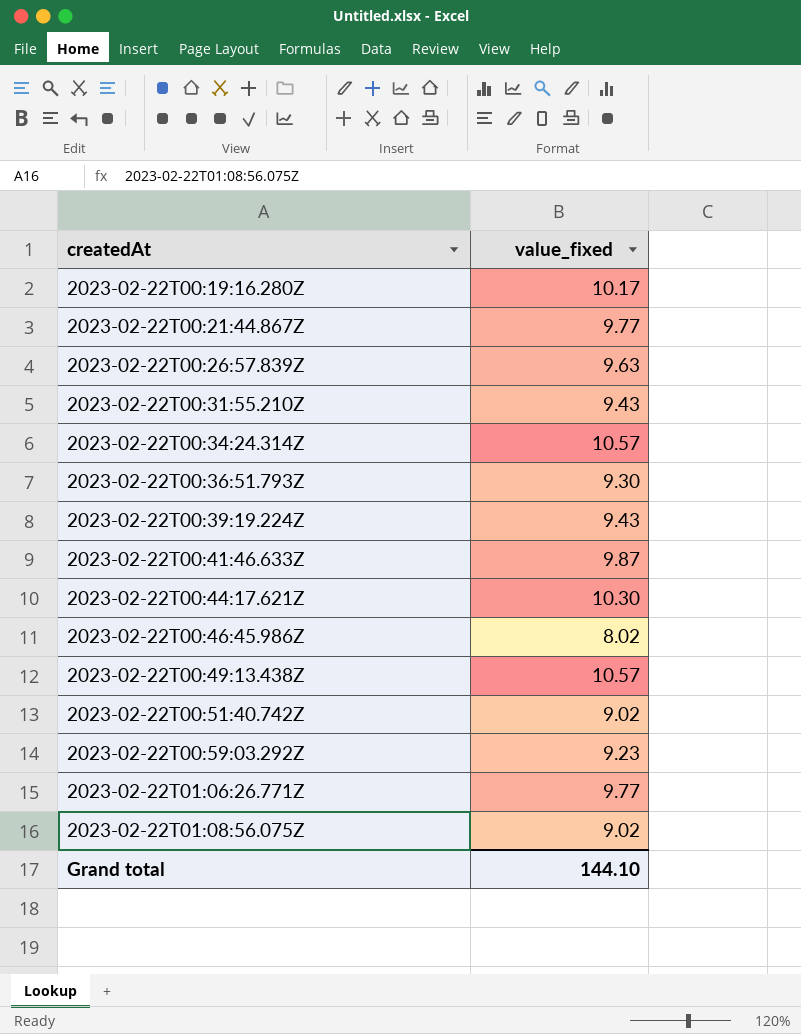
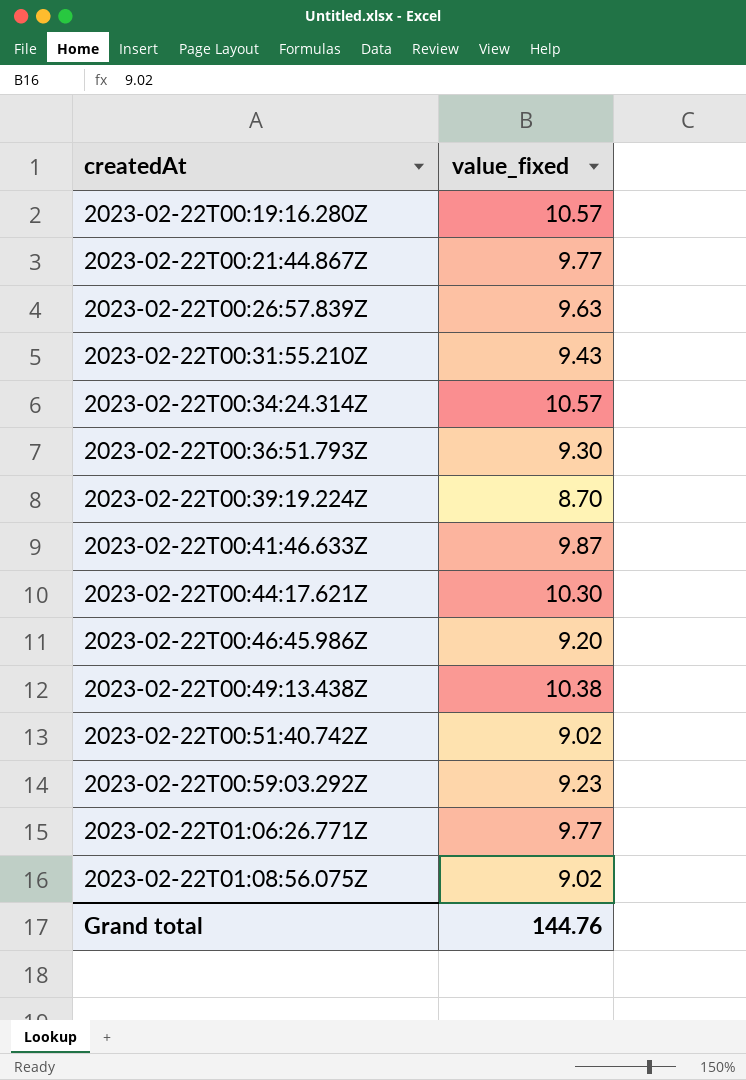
2023-02-22T00:19:16.280Z | value_fixed: 10.17 -> 10.57
2023-02-22T00:39:19.224Z | value_fixed: 9.43 -> 8.70
2023-02-22T00:46:45.986Z | value_fixed: 8.02 -> 9.20
2023-02-22T00:49:13.438Z | value_fixed: 10.57 -> 10.38
Grand total | value_fixed: 144.10 -> 144.76

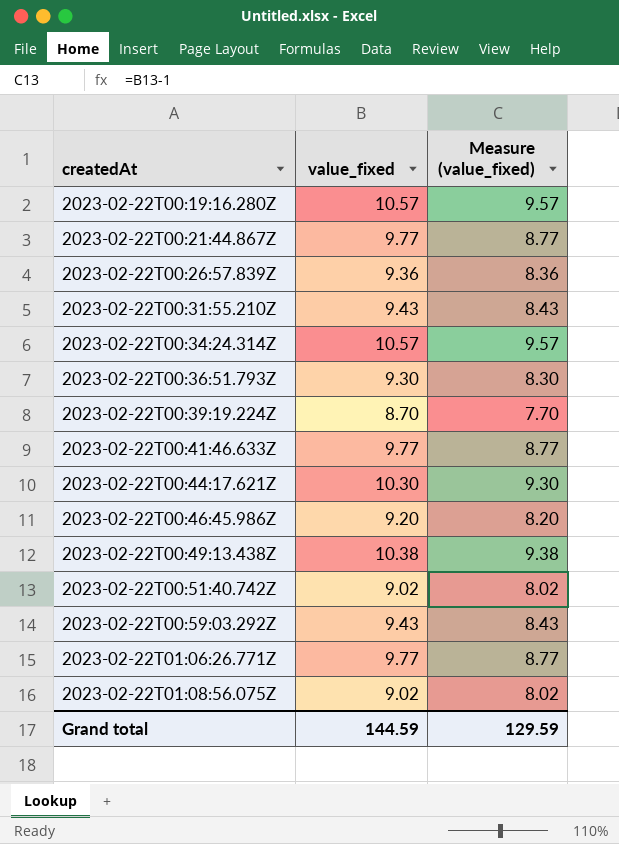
column Measure (value_fixed) | formula: none -> [value_fixed] - 1
2023-02-22T00:26:57.839Z | value_fixed: 9.63 -> 9.36
2023-02-22T00:41:46.633Z | value_fixed: 9.87 -> 9.77
2023-02-22T00:59:03.292Z | value_fixed: 9.23 -> 9.43
Grand total | value_fixed: 144.76 -> 144.59

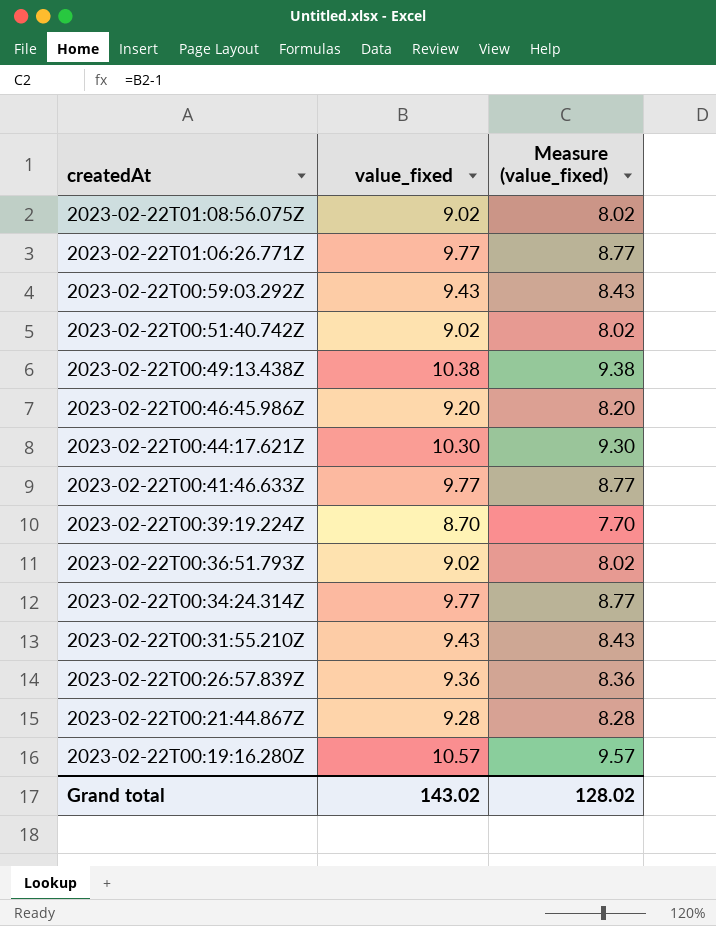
row order: createdAt ascending -> createdAt descending
2023-02-22T00:36:51.793Z | value_fixed: 9.30 -> 9.02
2023-02-22T00:36:51.793Z | Measure (value_fixed): 8.30 -> 8.02
2023-02-22T00:34:24.314Z | value_fixed: 10.57 -> 9.77
2023-02-22T00:34:24.314Z | Measure (value_fixed): 9.57 -> 8.77
2023-02-22T00:21:44.867Z | value_fixed: 9.77 -> 9.28
2023-02-22T00:21:44.867Z | Measure (value_fixed): 8.77 -> 8.28
Grand total | value_fixed: 144.59 -> 143.02
Grand total | Measure (value_fixed): 129.59 -> 128.02

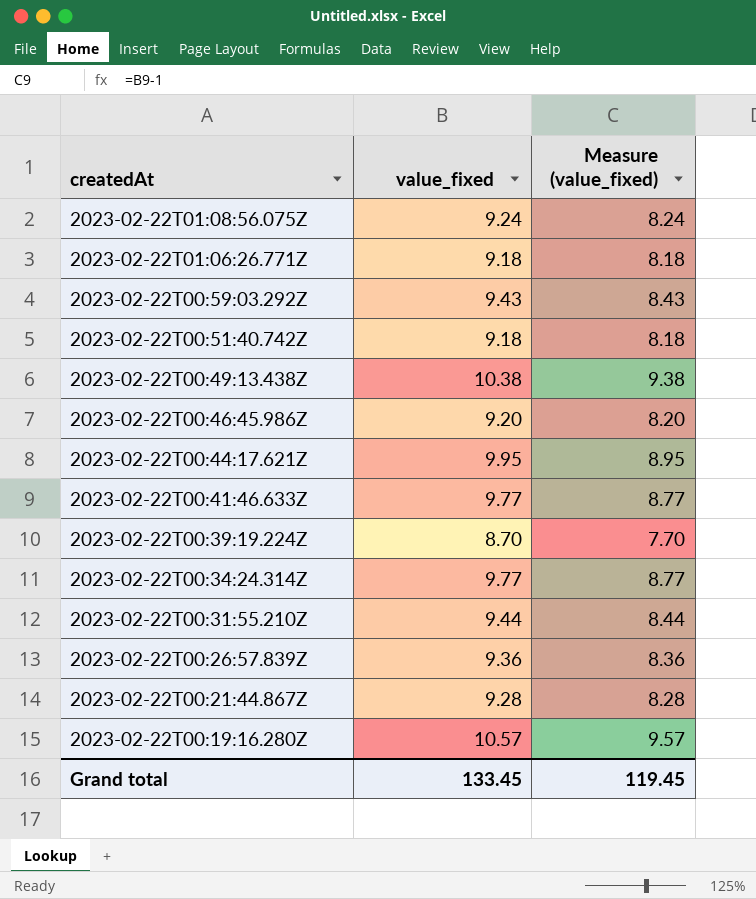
row 2023-02-22T00:36:51.793Z: 9.02 | 8.02 -> none
2023-02-22T01:08:56.075Z | value_fixed: 9.02 -> 9.24
2023-02-22T01:08:56.075Z | Measure (value_fixed): 8.02 -> 8.24
2023-02-22T01:06:26.771Z | value_fixed: 9.77 -> 9.18
2023-02-22T01:06:26.771Z | Measure (value_fixed): 8.77 -> 8.18
2023-02-22T00:51:40.742Z | value_fixed: 9.02 -> 9.18
2023-02-22T00:51:40.742Z | Measure (value_fixed): 8.02 -> 8.18
2023-02-22T00:44:17.621Z | value_fixed: 10.30 -> 9.95
2023-02-22T00:44:17.621Z | Measure (value_fixed): 9.30 -> 8.95
2023-02-22T00:31:55.210Z | value_fixed: 9.43 -> 9.44
2023-02-22T00:31:55.210Z | Measure (value_fixed): 8.43 -> 8.44
Grand total | value_fixed: 143.02 -> 133.45
Grand total | Measure (value_fixed): 128.02 -> 119.45

